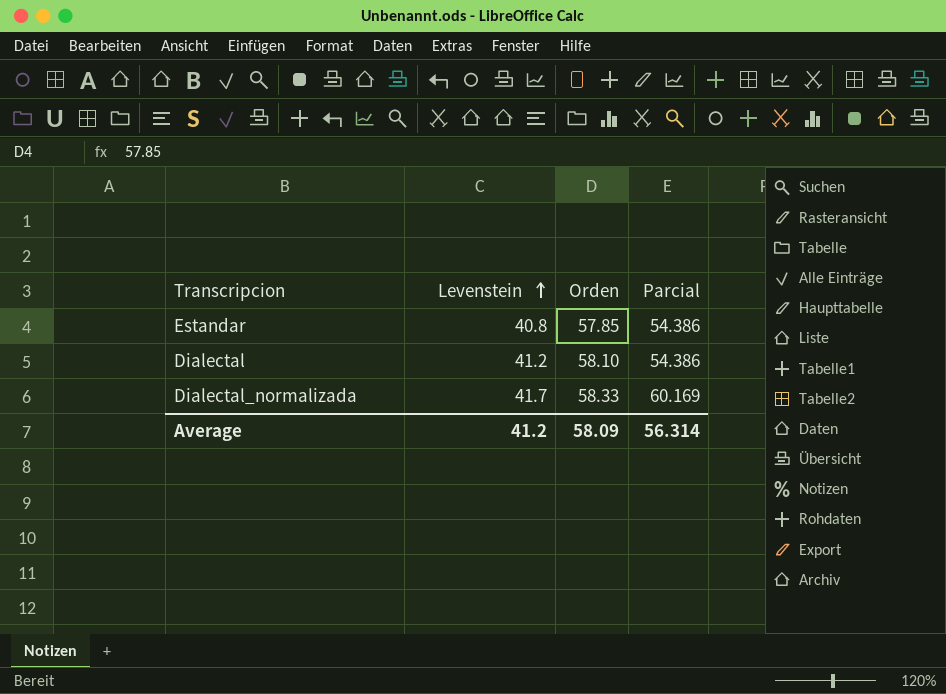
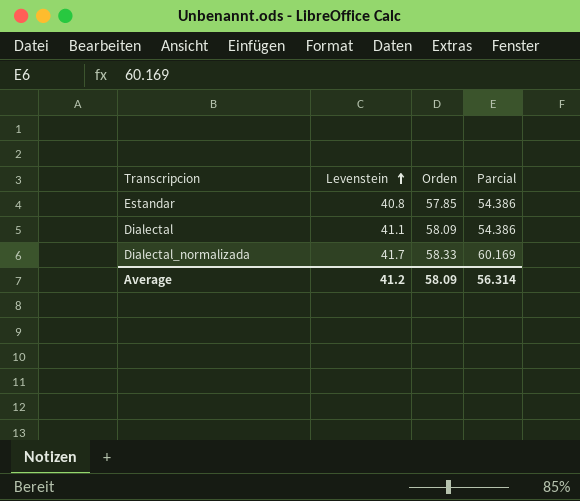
Dialectal | Levenstein: 41.2 -> 41.1
Dialectal | Orden: 58.10 -> 58.09

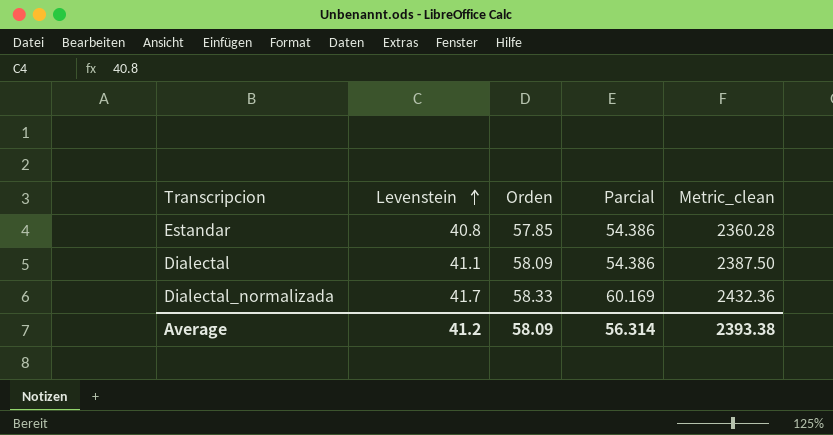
column Metric_clean | formula: none -> [Levenstein] * [Orden]

